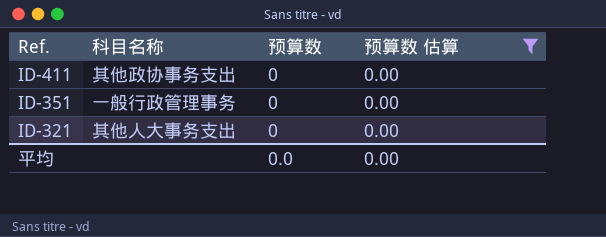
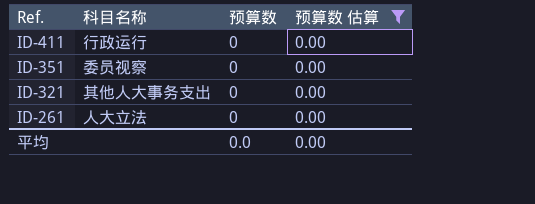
ID-411 | 科目名称: 其他政协事务支出 -> 行政运行
ID-351 | 科目名称: 一般行政管理事务 -> 委员视察
row ID-261: none -> 人大立法 | 0 | 0.00

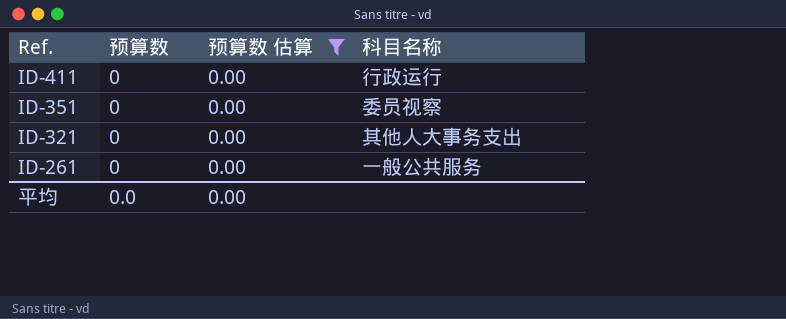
column 科目名称 | position: 2 -> 4
ID-261 | 科目名称: 人大立法 -> 一般公共服务

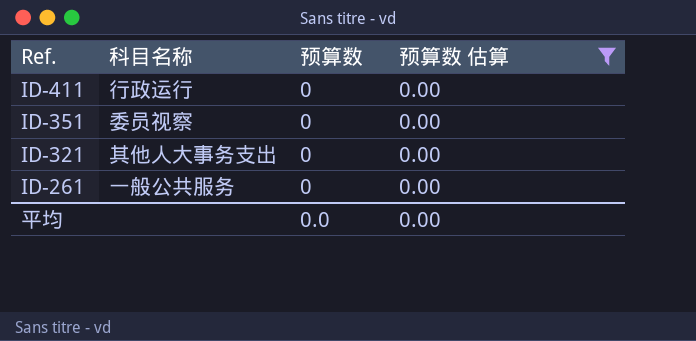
column 科目名称 | position: 4 -> 2

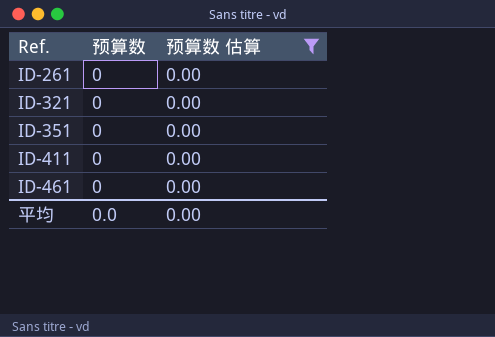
row order: Ref. descending -> Ref. ascending
column 科目名称 | position: 2 -> none
row ID-461: none -> 0 | 0.00

